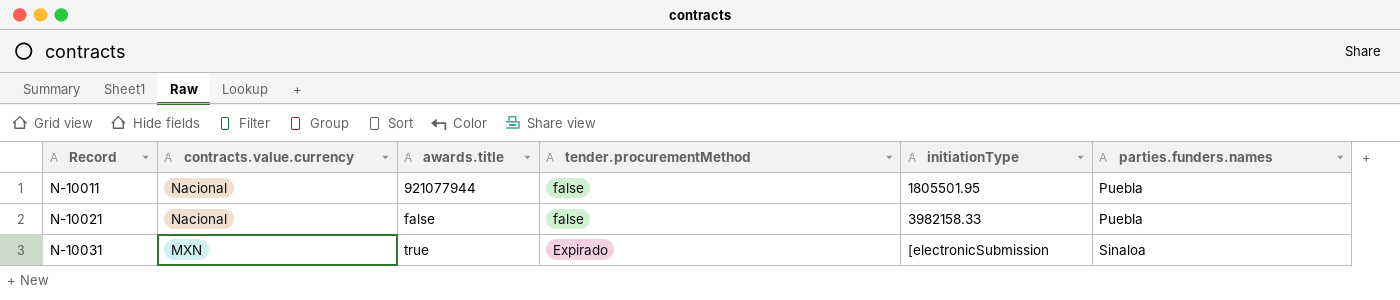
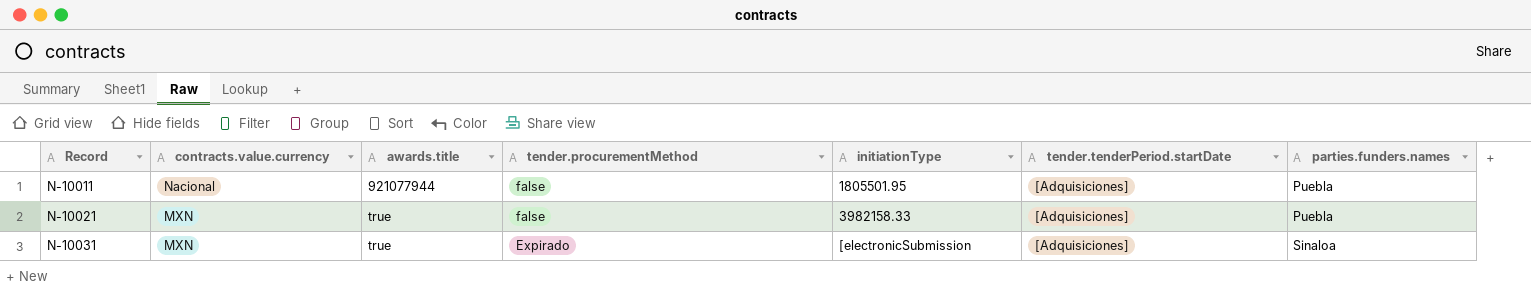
column tender.tenderPeriod.startDate | position: none -> 6
N-10021 | contracts.value.currency: Nacional -> MXN
N-10021 | awards.title: false -> true

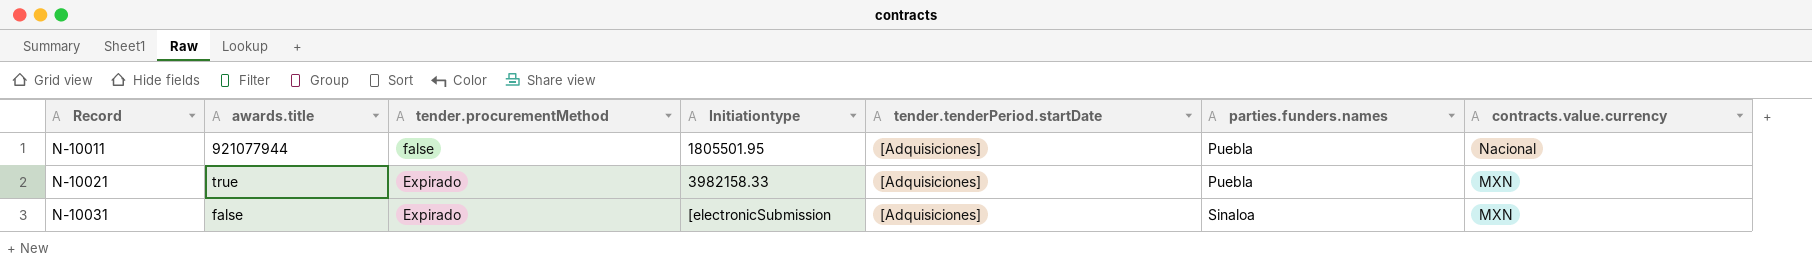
column name: initiationType -> Initiationtype
column contracts.value.currency | position: 2 -> 7
N-10021 | tender.procurementMethod: false -> Expirado
N-10031 | awards.title: true -> false

